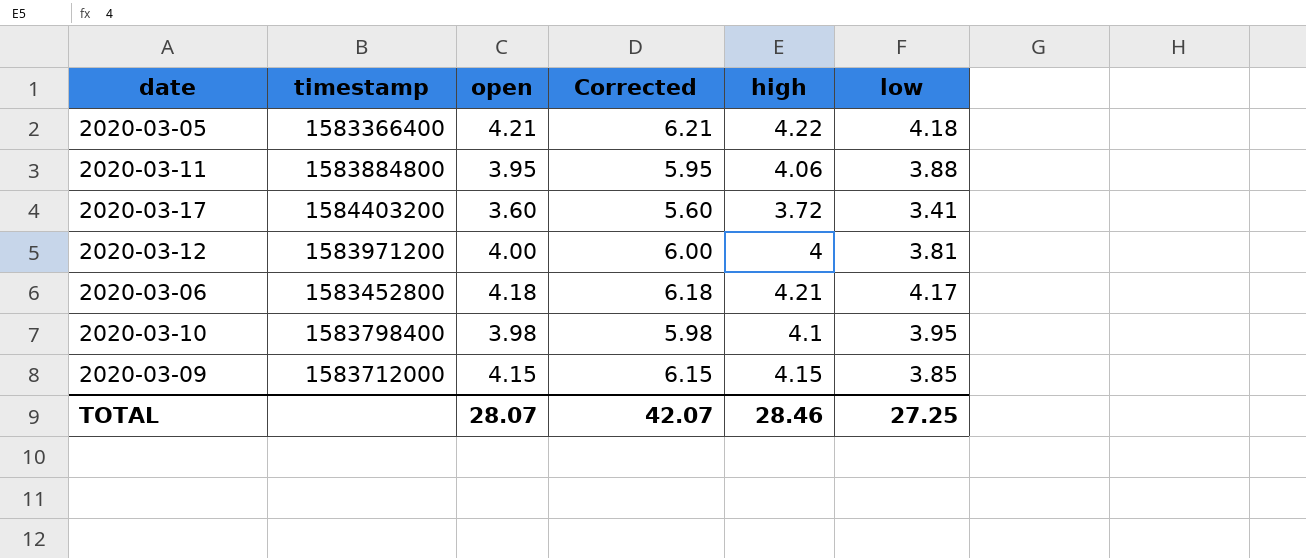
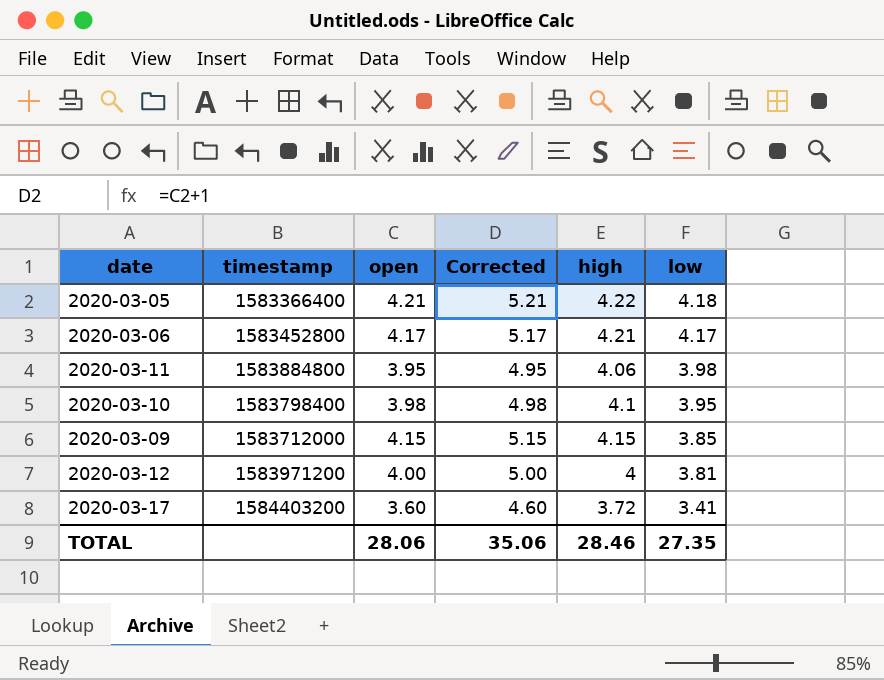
row order: none -> low descending
column Corrected | formula: [open] + 2 -> [open] + 1
2020-03-06 | open: 4.18 -> 4.17
2020-03-11 | low: 3.88 -> 3.98
TOTAL | open: 28.07 -> 28.06
TOTAL | Corrected: 42.07 -> 35.06
TOTAL | low: 27.25 -> 27.35

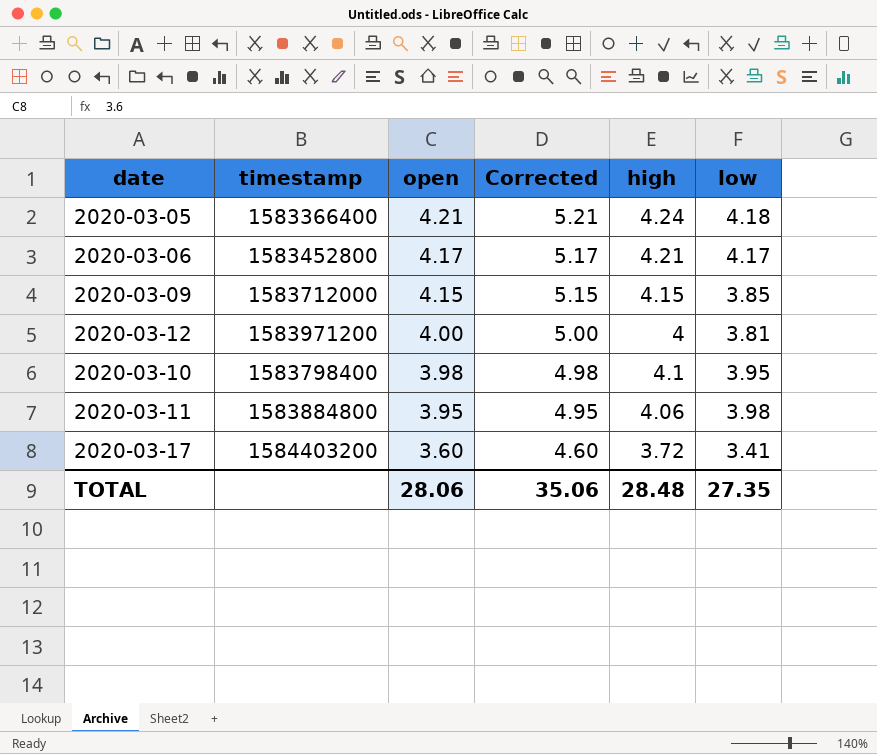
row order: low descending -> open descending
2020-03-05 | high: 4.22 -> 4.24
TOTAL | high: 28.46 -> 28.48

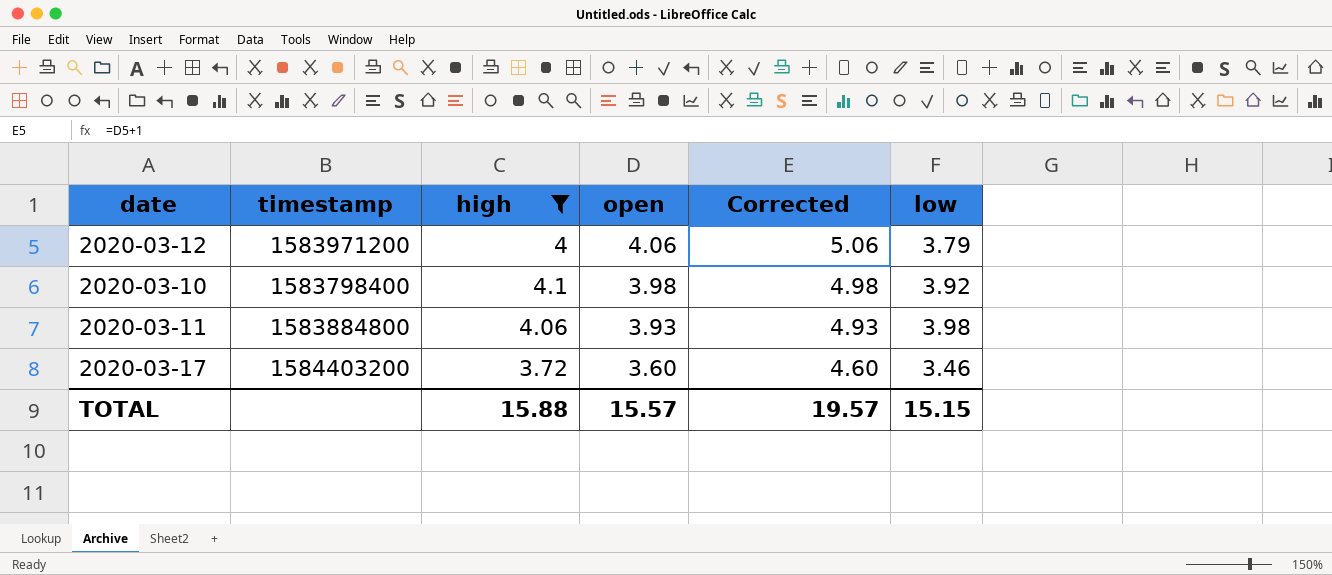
filter: none -> high <= 4.1
column high | position: 5 -> 3
2020-03-12 | open: 4.00 -> 4.06
2020-03-12 | Corrected: 5.00 -> 5.06
2020-03-12 | low: 3.81 -> 3.79
2020-03-10 | low: 3.95 -> 3.92
2020-03-11 | open: 3.95 -> 3.93
2020-03-11 | Corrected: 4.95 -> 4.93
2020-03-17 | low: 3.41 -> 3.46
TOTAL | high: 28.48 -> 15.88
TOTAL | open: 28.06 -> 15.57
TOTAL | Corrected: 35.06 -> 19.57
TOTAL | low: 27.35 -> 15.15

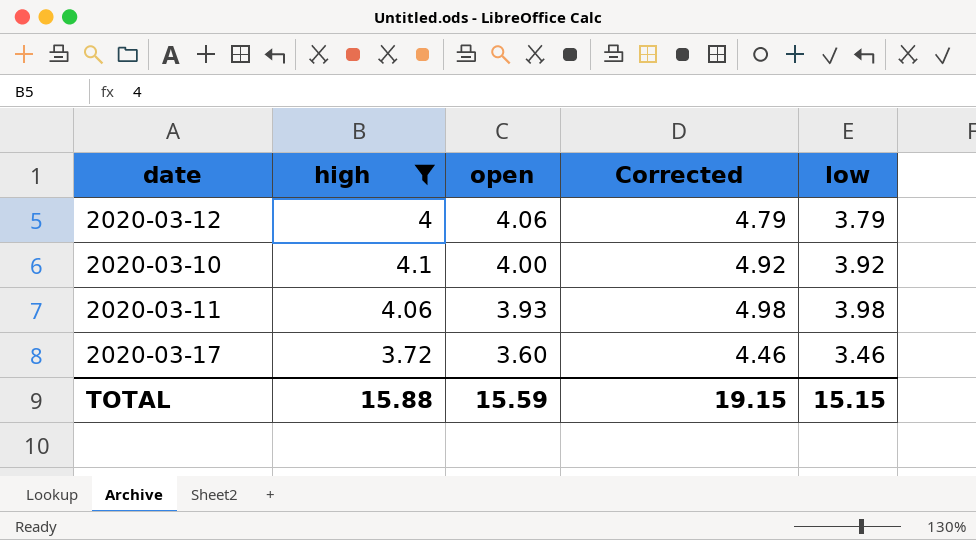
column timestamp | position: 2 -> none
column Corrected | formula: [open] + 1 -> [low] + 1
2020-03-10 | open: 3.98 -> 4.00
TOTAL | open: 15.57 -> 15.59
TOTAL | Corrected: 19.57 -> 19.15

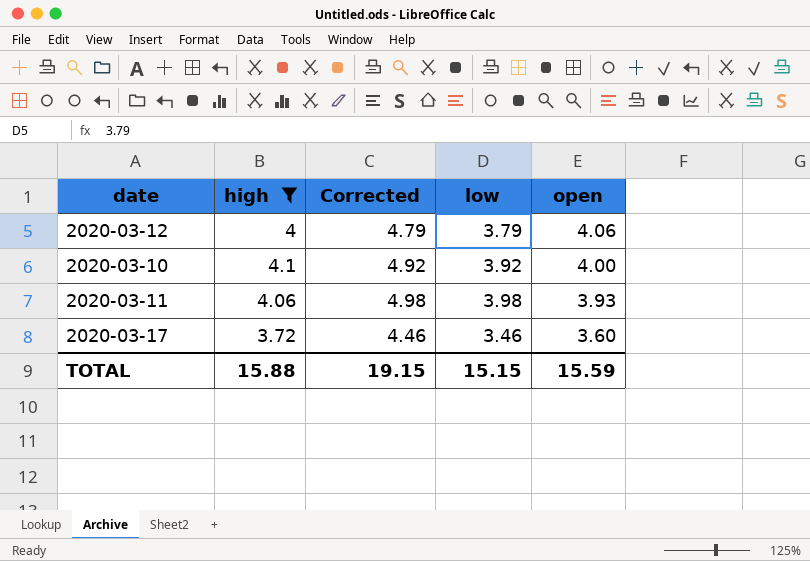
column open | position: 3 -> 5

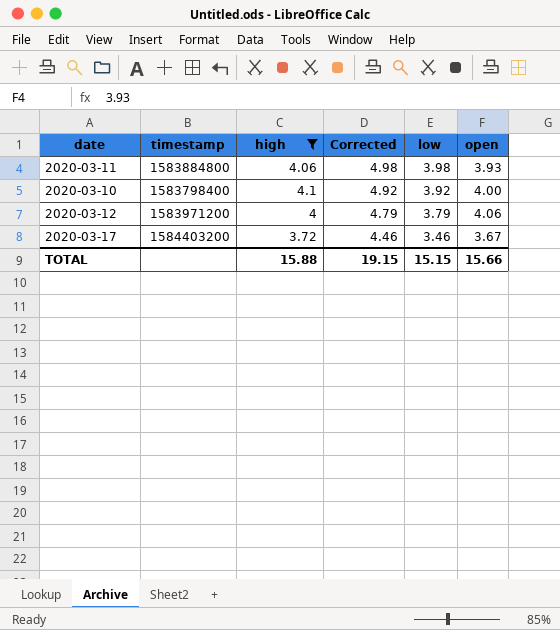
row order: open descending -> Corrected descending
column timestamp | position: none -> 2
2020-03-17 | open: 3.60 -> 3.67
TOTAL | open: 15.59 -> 15.66

